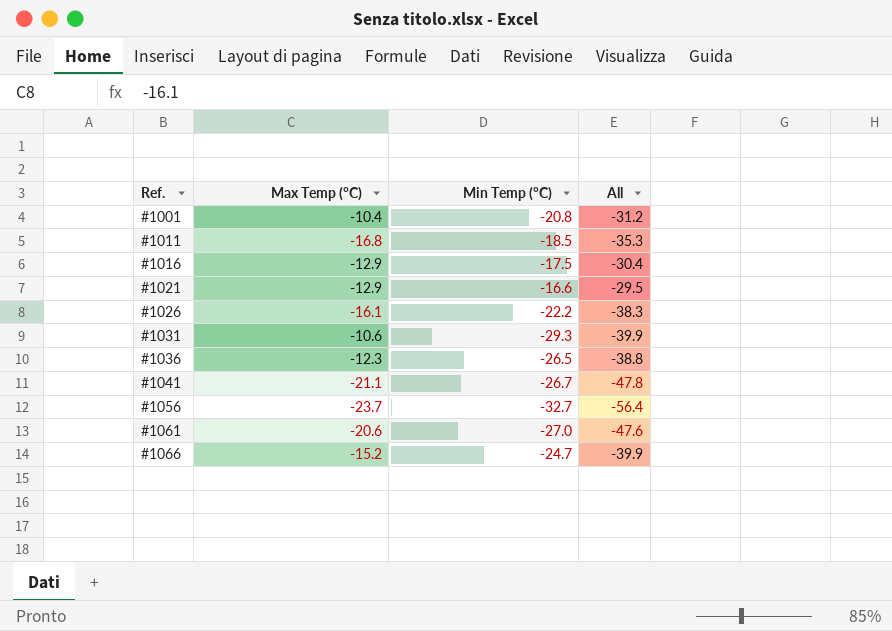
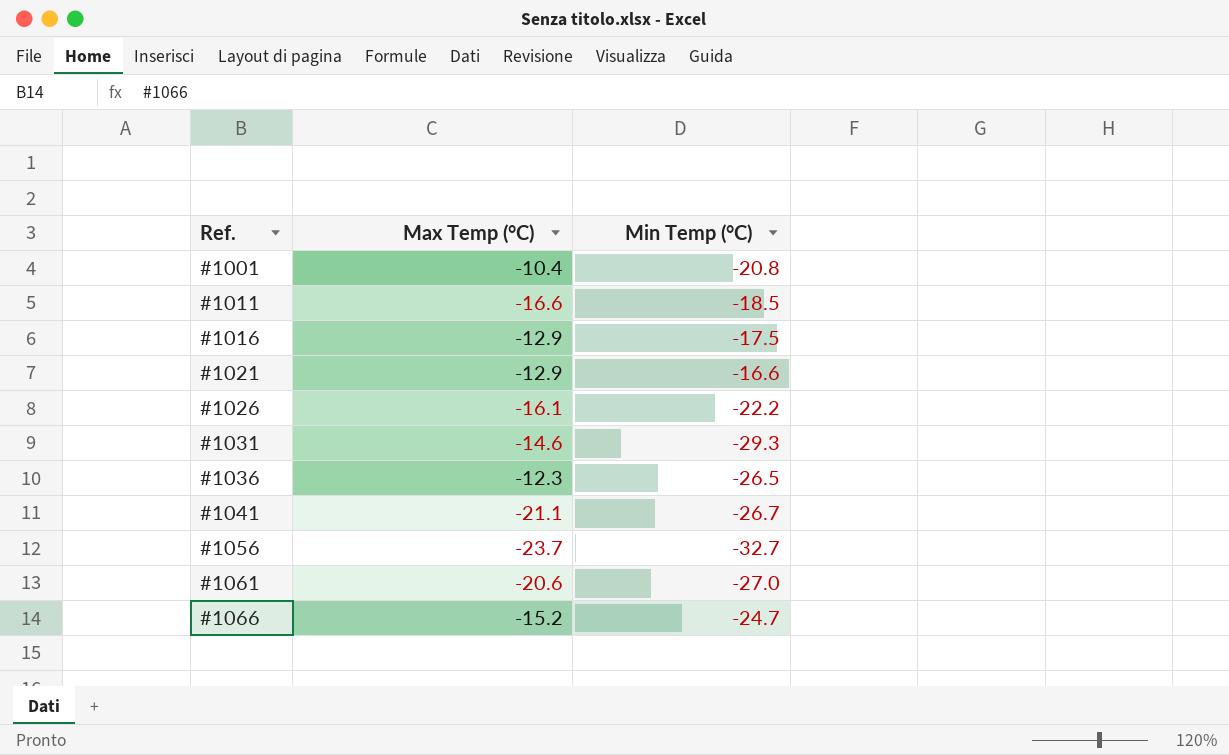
column All | formula: [Max Temp (°C)] + [Min Temp (°C)] -> none
#1011 | Max Temp (°C): -16.8 -> -16.6
#1031 | Max Temp (°C): -10.6 -> -14.6

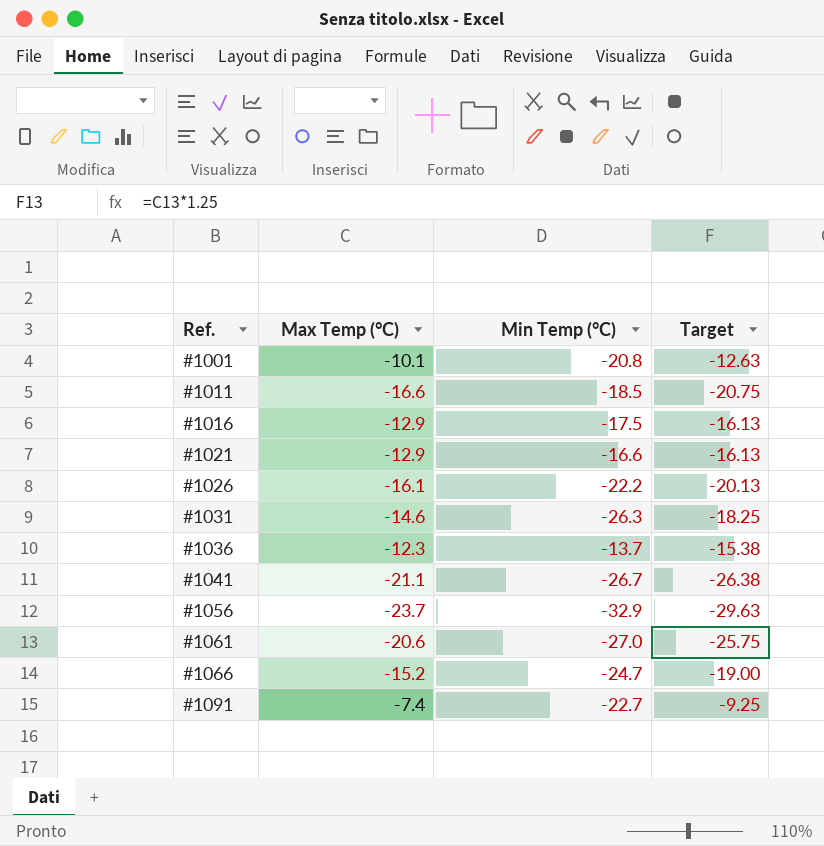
column Target | formula: none -> [Max Temp (°C)] * 1.25
#1001 | Max Temp (°C): -10.4 -> -10.1
#1031 | Min Temp (°C): -29.3 -> -26.3
#1036 | Min Temp (°C): -26.5 -> -13.7
#1056 | Min Temp (°C): -32.7 -> -32.9
row #1091: none -> -7.4 | -22.7 | -9.25

